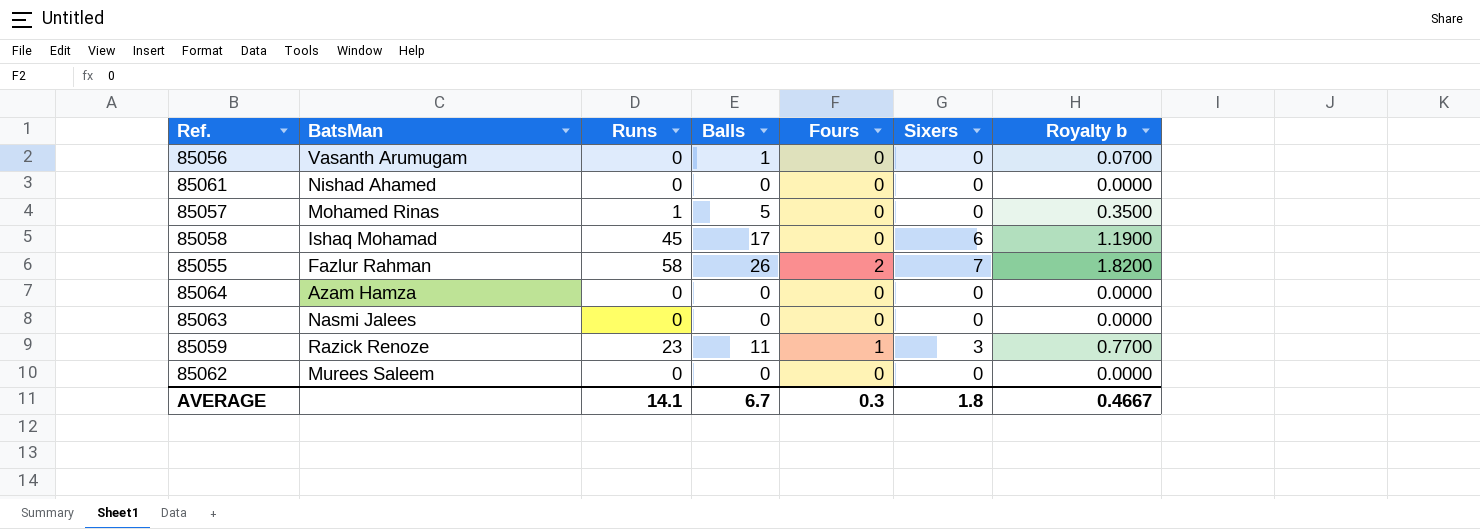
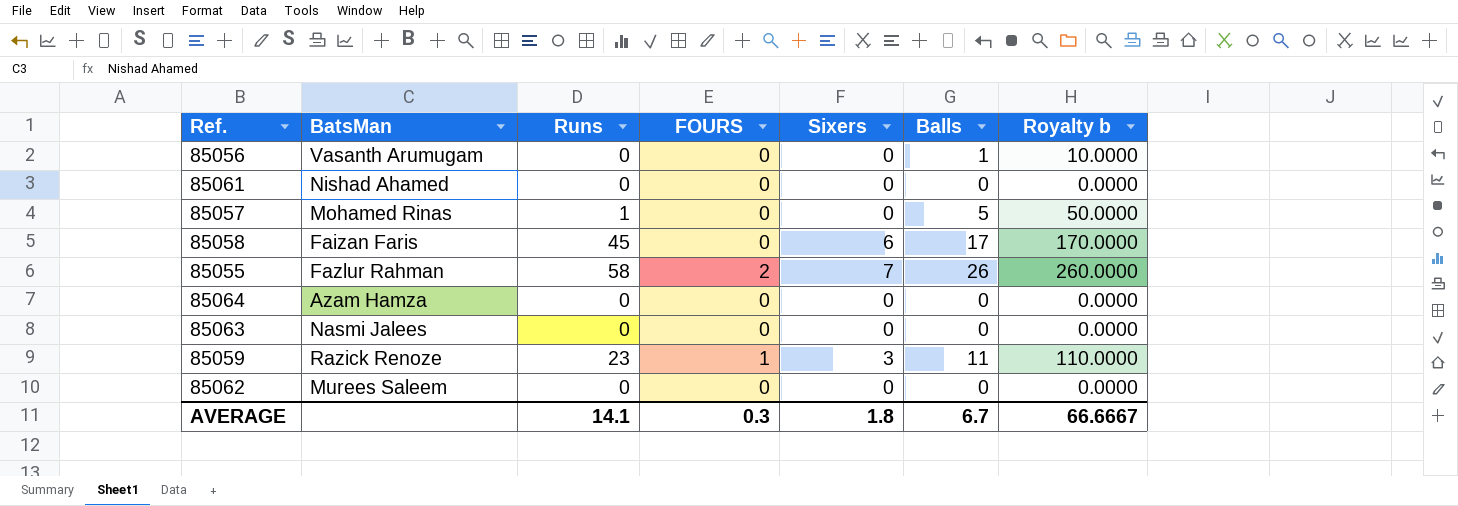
column name: Fours -> FOURS
column Balls | position: 4 -> 6
column Royalty b | formula: [Balls] * 0.07 -> [Balls] * 10
85058 | BatsMan: Ishaq Mohamad -> Faizan Faris
AVERAGE | Royalty b: 0.4667 -> 66.6667

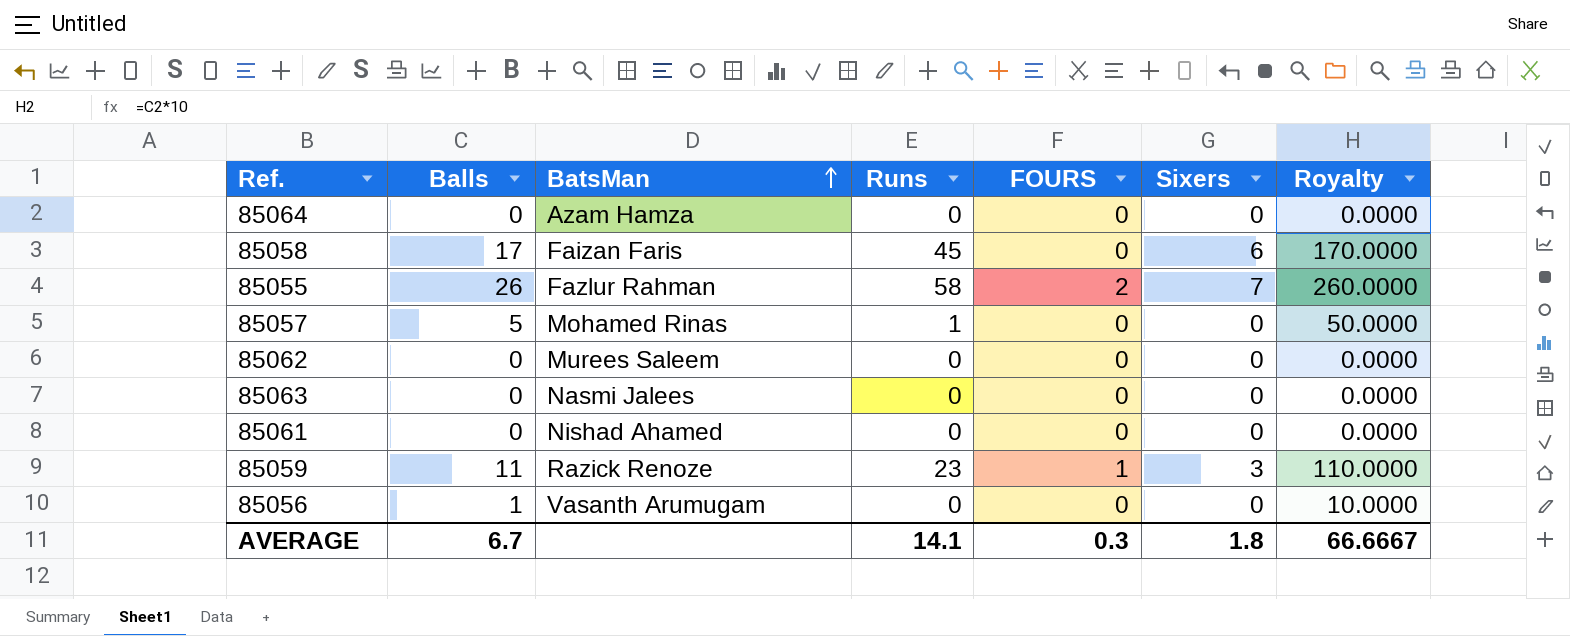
row order: none -> BatsMan ascending
column Balls | position: 6 -> 2
column name: Royalty b -> Royalty

